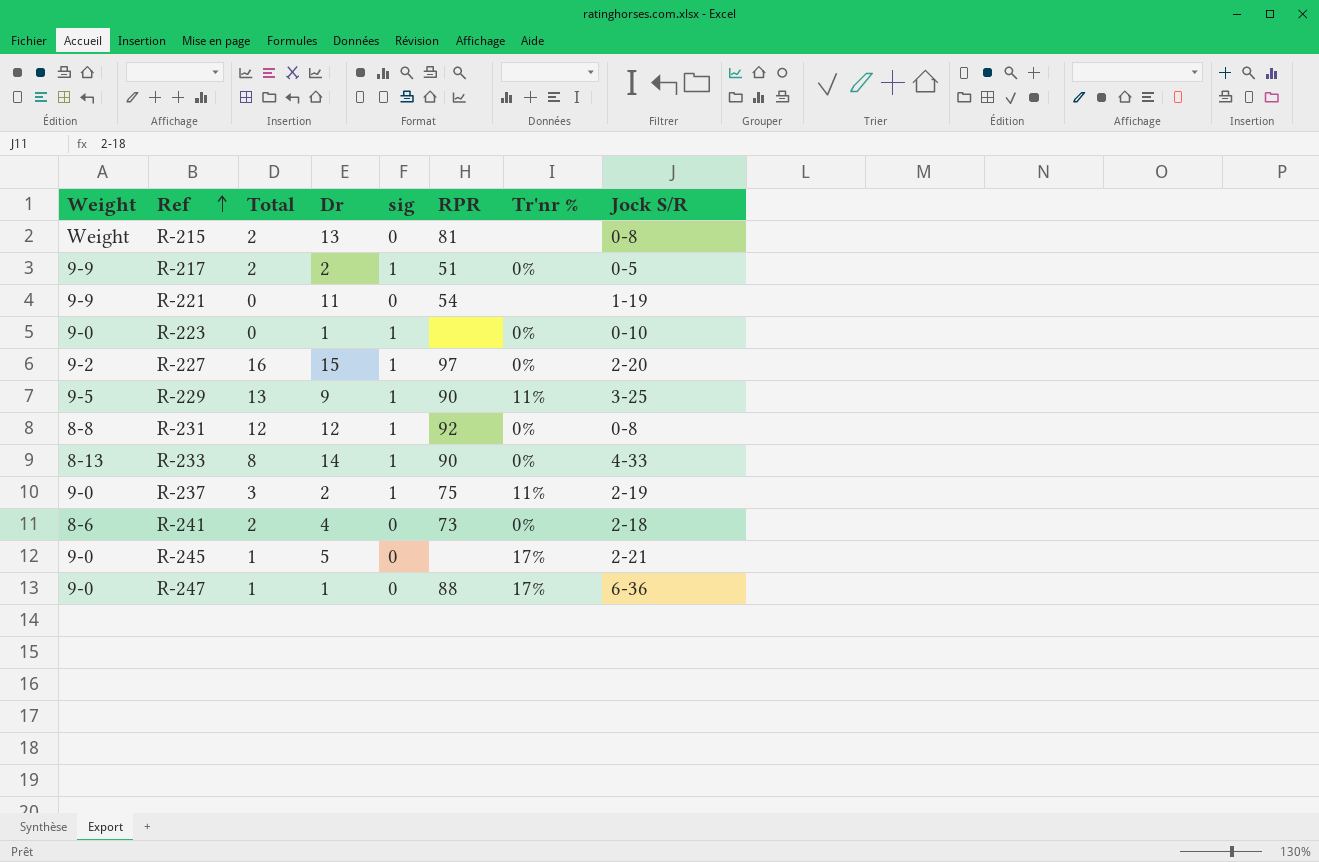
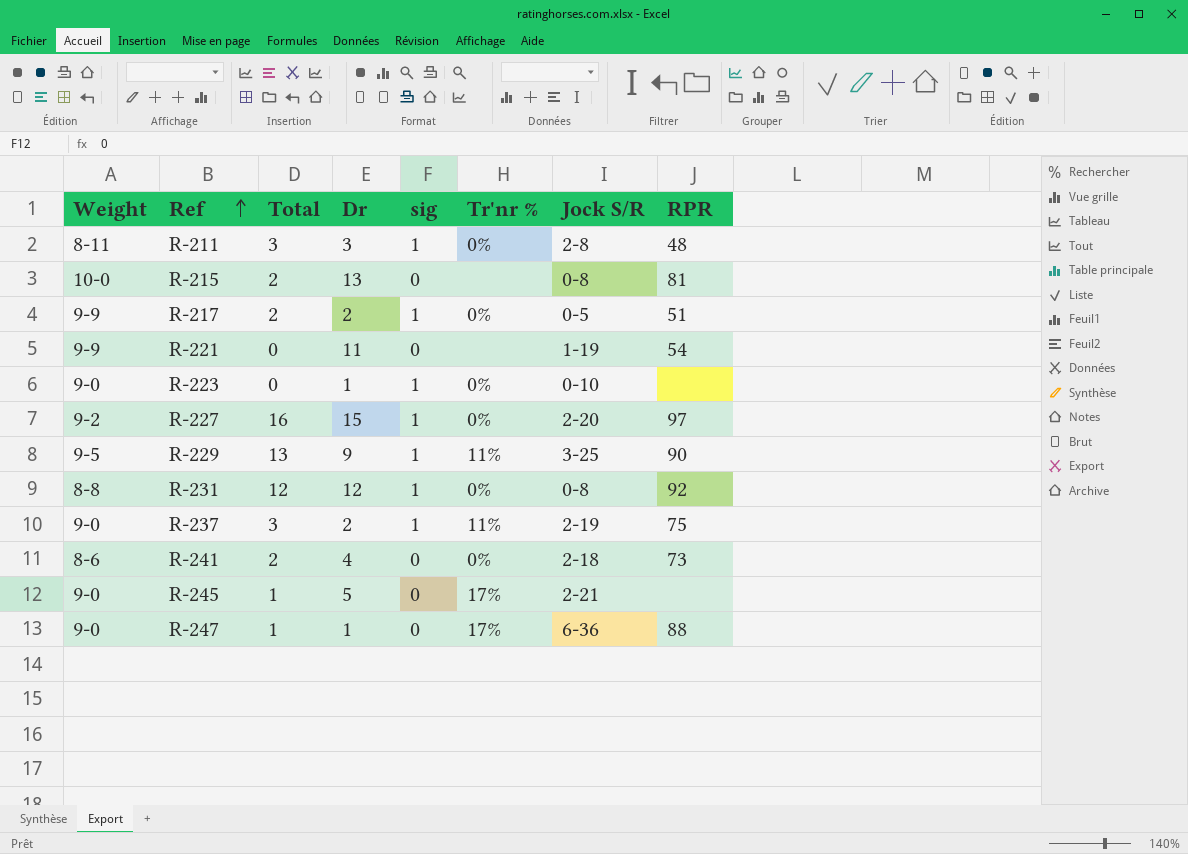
column RPR | position: 6 -> 8
row R-233: 8-13 | 8 | 14 | 1 | 90 | 0% | 4-33 -> none
row R-211: none -> 8-11 | 3 | 3 | 1 | 0% | 2-8 | 48
R-215 | Weight: Weight -> 10-0

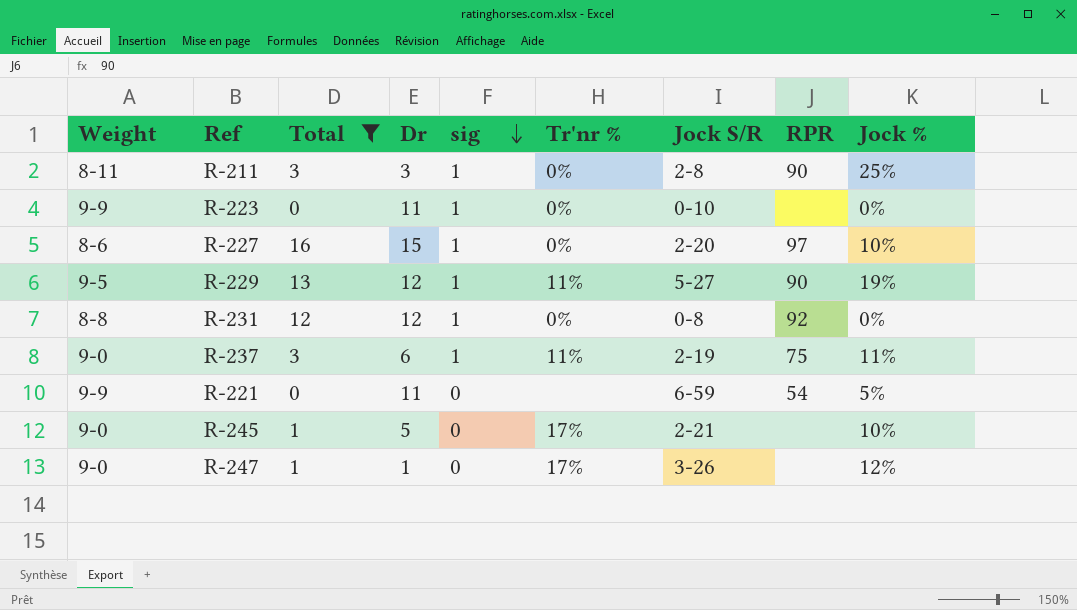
filter: none -> Total != 2
row order: Ref ascending -> sig descending
column Jock % | position: none -> 9
R-211 | RPR: 48 -> 90
R-223 | Weight: 9-0 -> 9-9
R-223 | Dr: 1 -> 11
R-227 | Weight: 9-2 -> 8-6
R-229 | Dr: 9 -> 12
R-229 | Jock S/R: 3-25 -> 5-27
R-237 | Dr: 2 -> 6
R-221 | Jock S/R: 1-19 -> 6-59
R-247 | Jock S/R: 6-36 -> 3-26
R-247 | RPR: 88 -> none

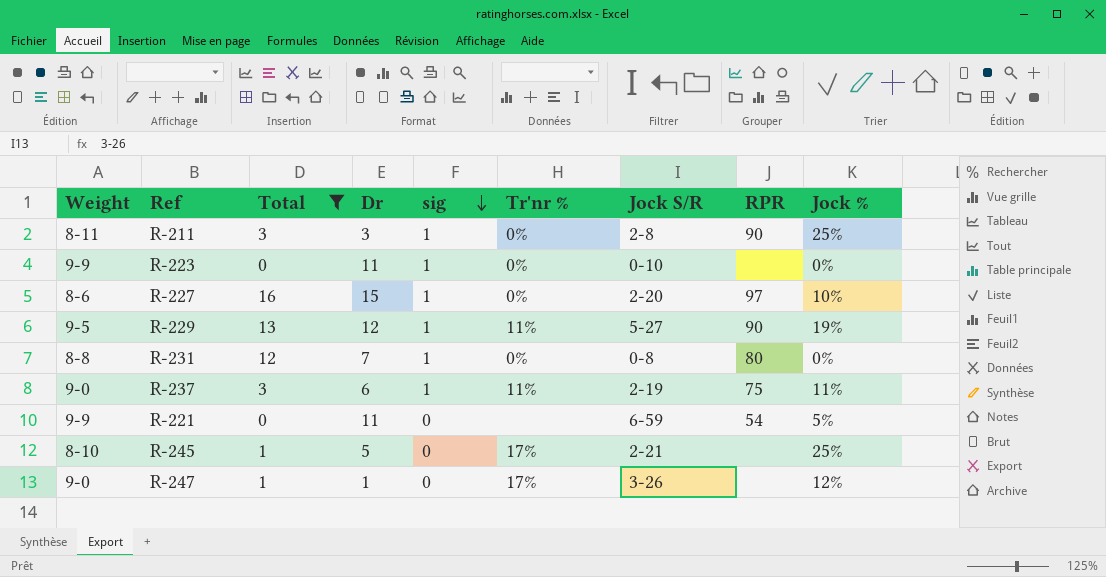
R-231 | Dr: 12 -> 7
R-231 | RPR: 92 -> 80
R-245 | Weight: 9-0 -> 8-10
R-245 | Jock %: 10% -> 25%

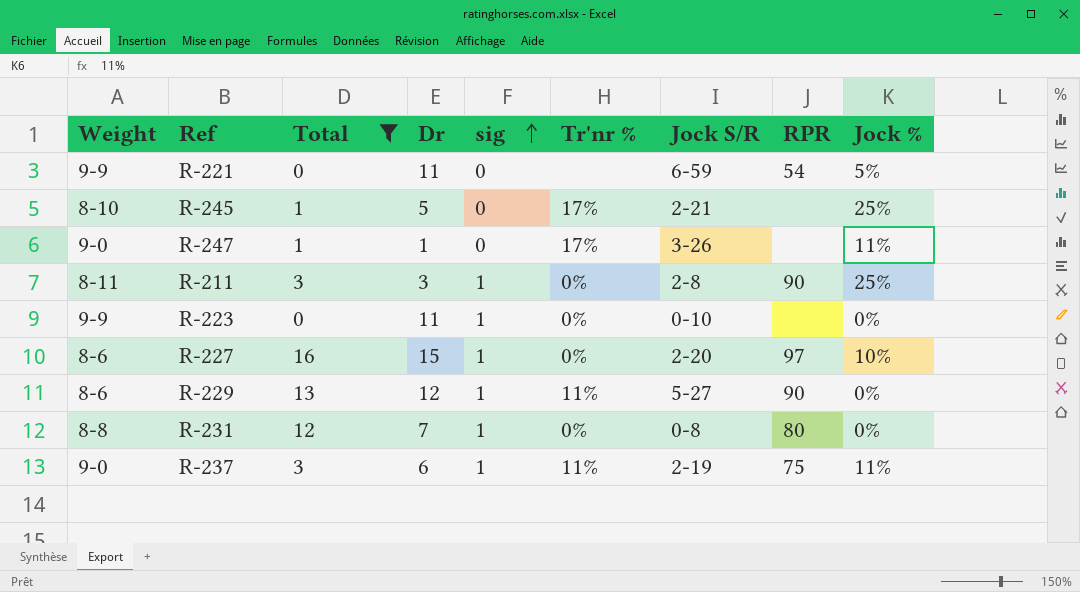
row order: sig descending -> sig ascending
R-247 | Jock %: 12% -> 11%
R-229 | Weight: 9-5 -> 8-6
R-229 | Jock %: 19% -> 0%

